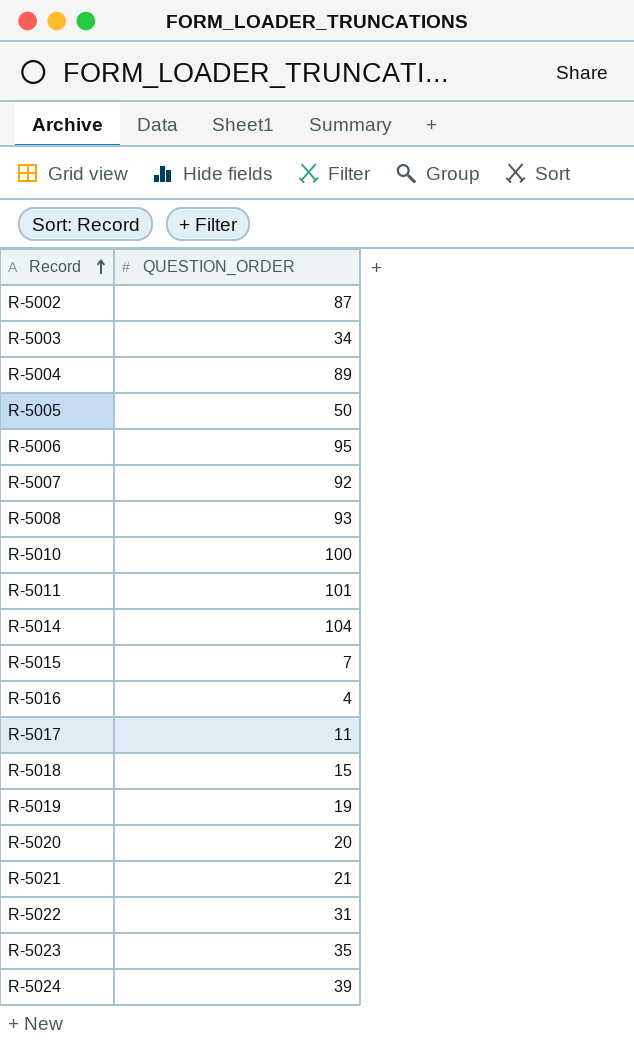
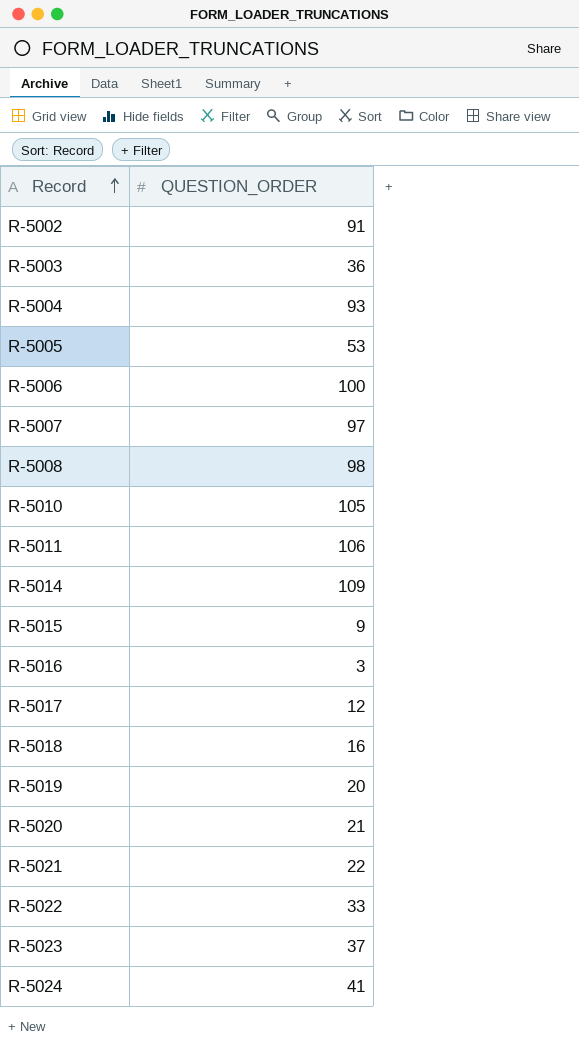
R-5002 | QUESTION_ORDER: 87 -> 91
R-5003 | QUESTION_ORDER: 34 -> 36
R-5004 | QUESTION_ORDER: 89 -> 93
R-5005 | QUESTION_ORDER: 50 -> 53
R-5006 | QUESTION_ORDER: 95 -> 100
R-5007 | QUESTION_ORDER: 92 -> 97
R-5008 | QUESTION_ORDER: 93 -> 98
R-5010 | QUESTION_ORDER: 100 -> 105
R-5011 | QUESTION_ORDER: 101 -> 106
R-5014 | QUESTION_ORDER: 104 -> 109
R-5015 | QUESTION_ORDER: 7 -> 9
R-5016 | QUESTION_ORDER: 4 -> 3
R-5017 | QUESTION_ORDER: 11 -> 12
R-5018 | QUESTION_ORDER: 15 -> 16
R-5019 | QUESTION_ORDER: 19 -> 20
R-5020 | QUESTION_ORDER: 20 -> 21
R-5021 | QUESTION_ORDER: 21 -> 22
R-5022 | QUESTION_ORDER: 31 -> 33
R-5023 | QUESTION_ORDER: 35 -> 37
R-5024 | QUESTION_ORDER: 39 -> 41

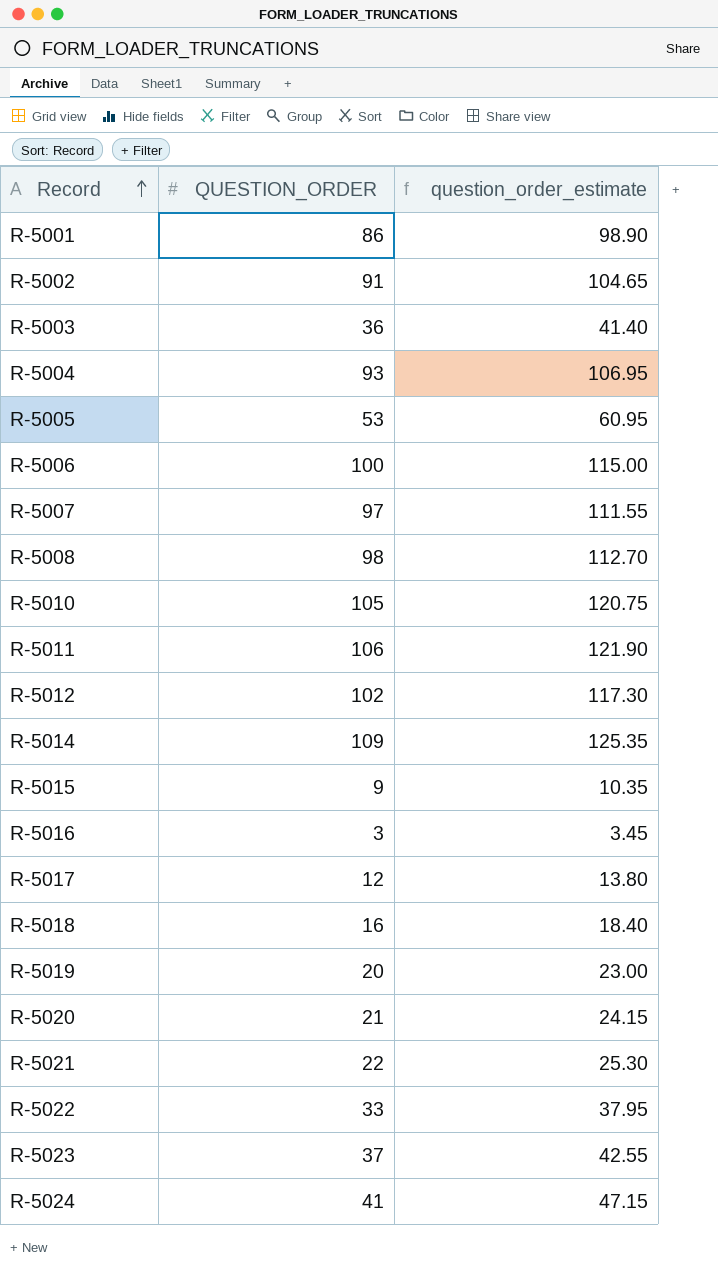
column question_order_estimate | formula: none -> [QUESTION_ORDER] * 1.15
row R-5001: none -> 86 | 98.90
row R-5012: none -> 102 | 117.30

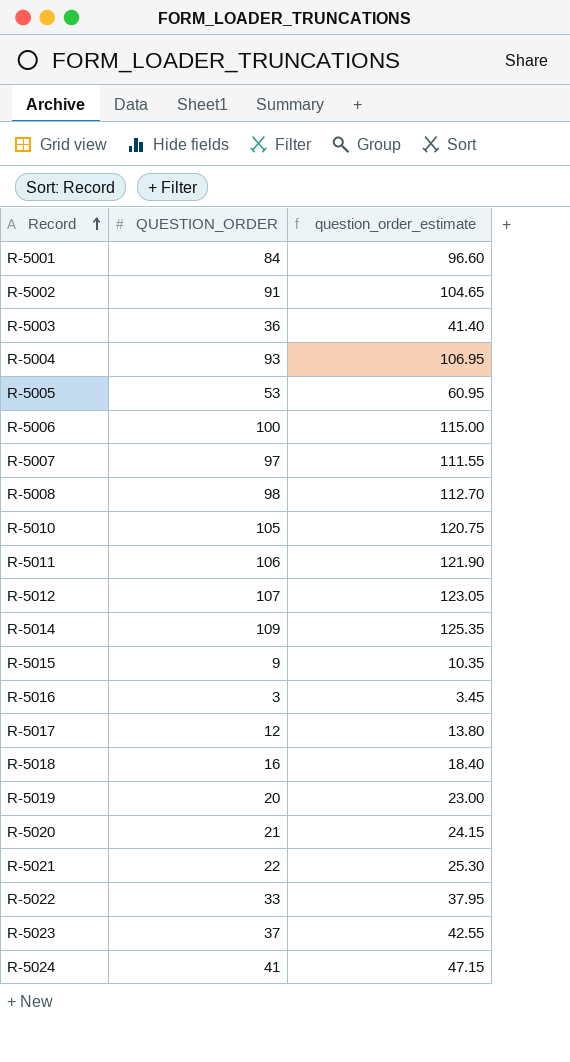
R-5001 | QUESTION_ORDER: 86 -> 84
R-5001 | question_order_estimate: 98.90 -> 96.60
R-5012 | QUESTION_ORDER: 102 -> 107
R-5012 | question_order_estimate: 117.30 -> 123.05

